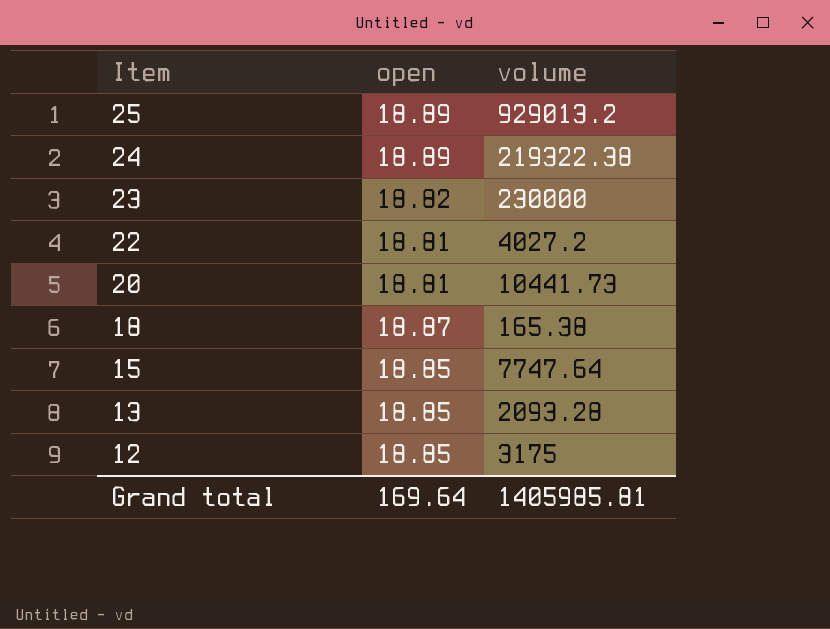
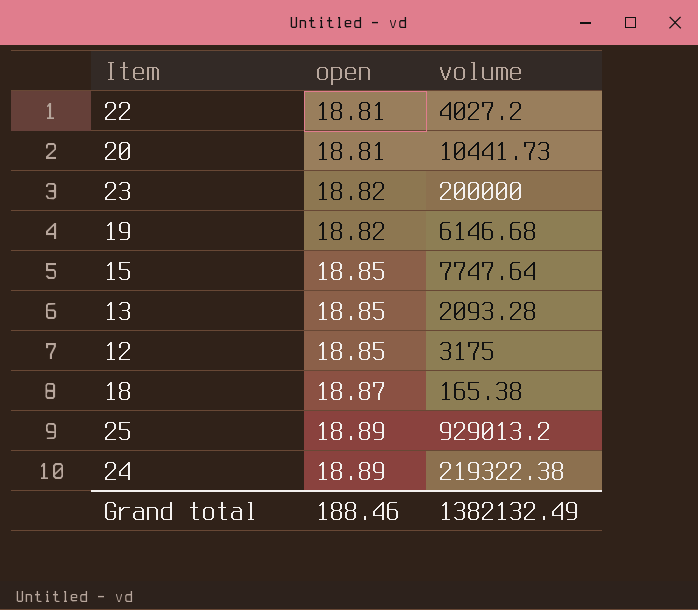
row order: Item descending -> open ascending
23 | volume: 230000 -> 200000
row 19: none -> 18.82 | 6146.68
Grand total | open: 169.64 -> 188.46
Grand total | volume: 1405985.81 -> 1382132.49

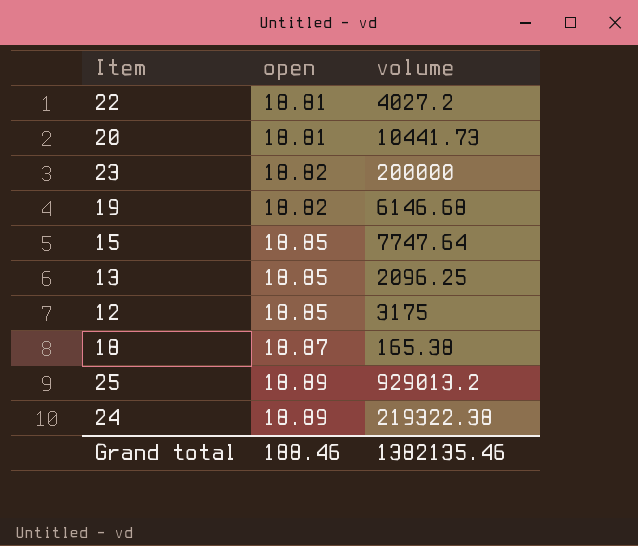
13 | volume: 2093.28 -> 2096.25
Grand total | volume: 1382132.49 -> 1382135.46

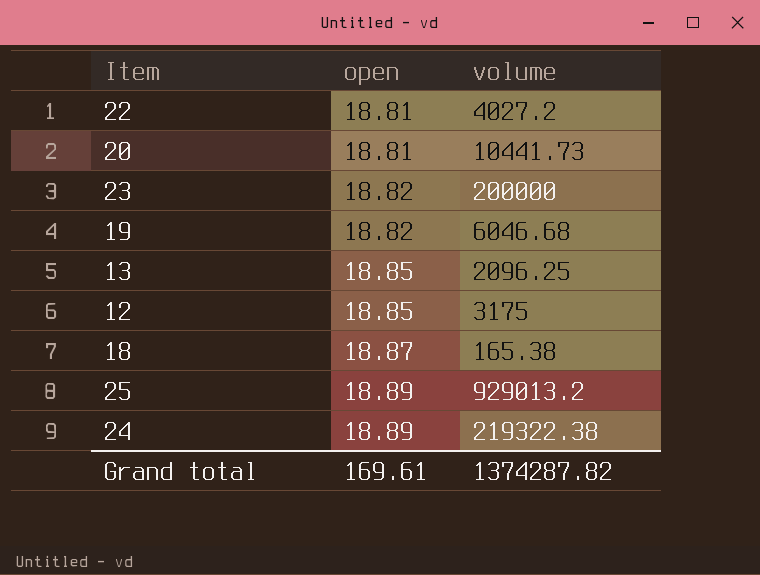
row 15: 18.85 | 7747.64 -> none
19 | volume: 6146.68 -> 6046.68
Grand total | open: 188.46 -> 169.61
Grand total | volume: 1382135.46 -> 1374287.82

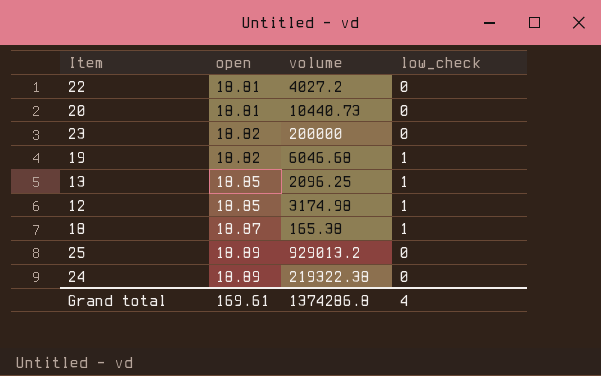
column low_check | position: none -> 4
20 | volume: 10441.73 -> 10440.73
12 | volume: 3175 -> 3174.98
Grand total | volume: 1374287.82 -> 1374286.8

